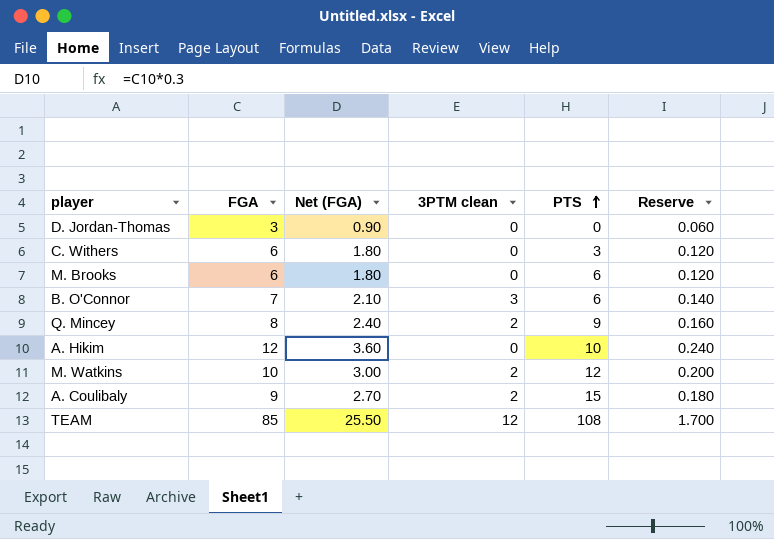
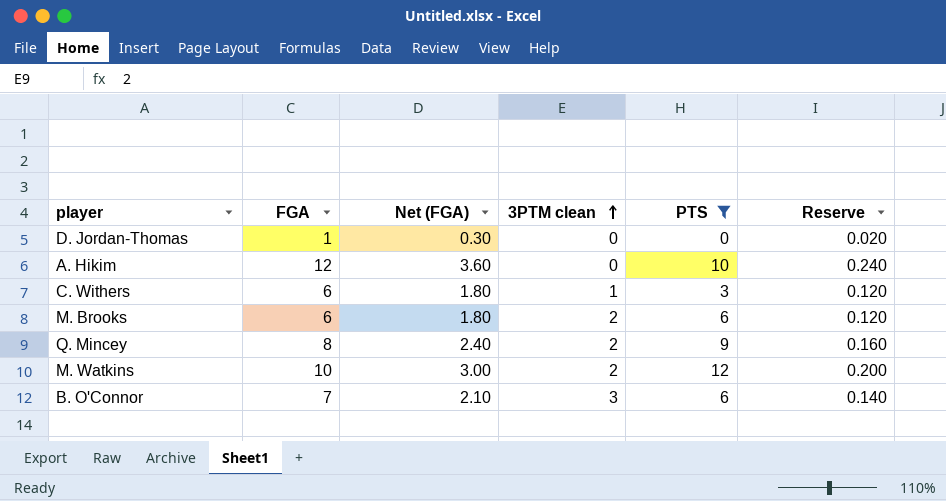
filter: none -> PTS <= 12
row order: PTS ascending -> 3PTM clean ascending
D. Jordan-Thomas | FGA: 3 -> 1
D. Jordan-Thomas | Net (FGA): 0.90 -> 0.30
D. Jordan-Thomas | Reserve: 0.060 -> 0.020
C. Withers | 3PTM clean: 0 -> 1
M. Brooks | 3PTM clean: 0 -> 2

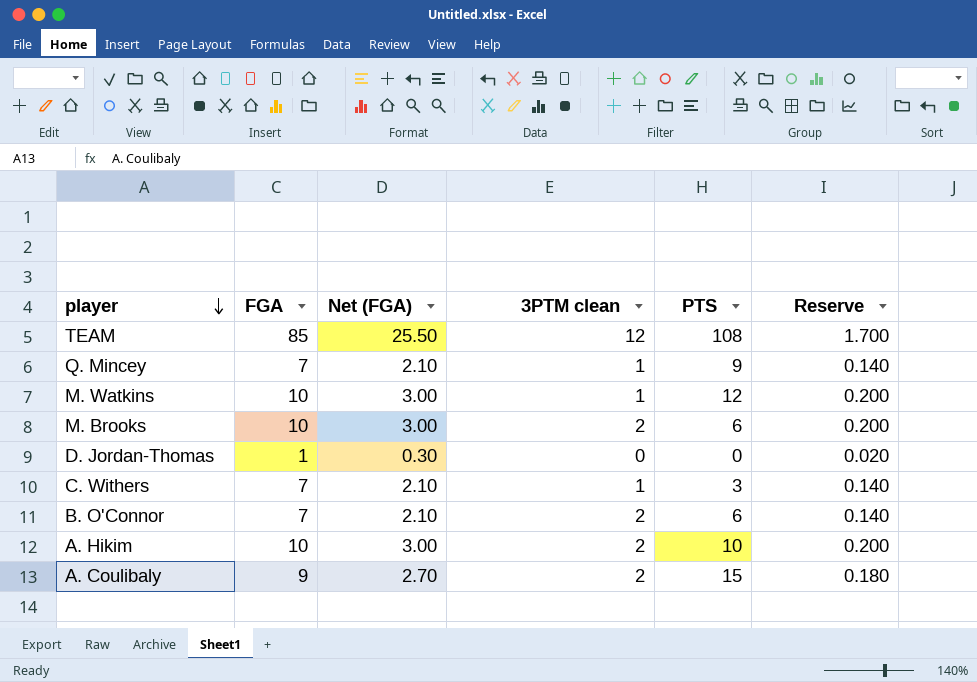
filter: PTS <= 12 -> none
row order: 3PTM clean ascending -> player descending
Q. Mincey | FGA: 8 -> 7
Q. Mincey | Net (FGA): 2.40 -> 2.10
Q. Mincey | 3PTM clean: 2 -> 1
Q. Mincey | Reserve: 0.160 -> 0.140
M. Watkins | 3PTM clean: 2 -> 1
M. Brooks | FGA: 6 -> 10
M. Brooks | Net (FGA): 1.80 -> 3.00
M. Brooks | Reserve: 0.120 -> 0.200
C. Withers | FGA: 6 -> 7
C. Withers | Net (FGA): 1.80 -> 2.10
C. Withers | Reserve: 0.120 -> 0.140
B. O'Connor | 3PTM clean: 3 -> 2
A. Hikim | FGA: 12 -> 10
A. Hikim | Net (FGA): 3.60 -> 3.00
A. Hikim | 3PTM clean: 0 -> 2
A. Hikim | Reserve: 0.240 -> 0.200

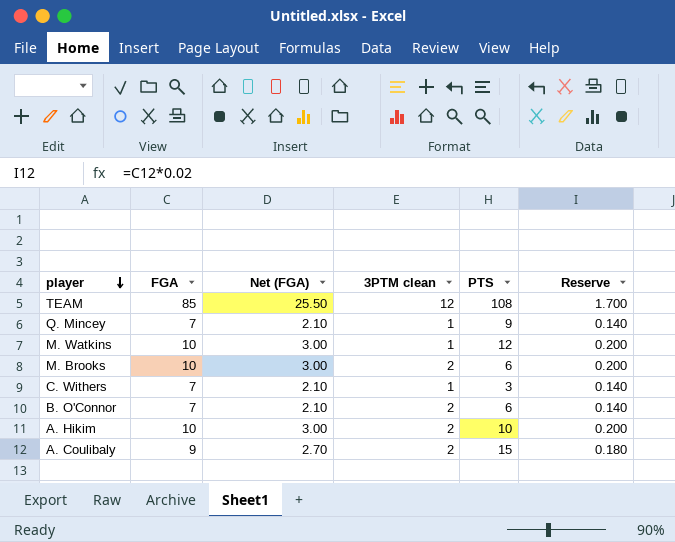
row D. Jordan-Thomas: 1 | 0.30 | 0 | 0 | 0.020 -> none

